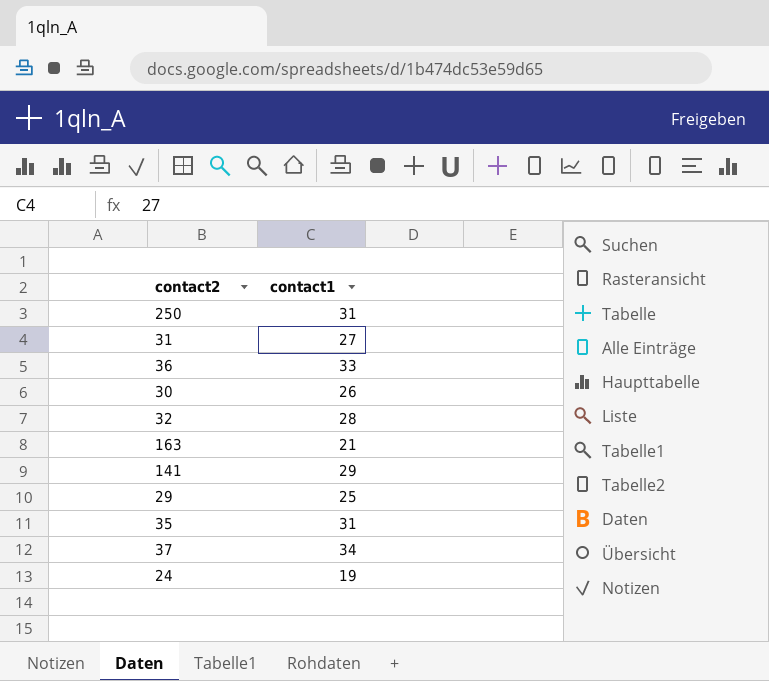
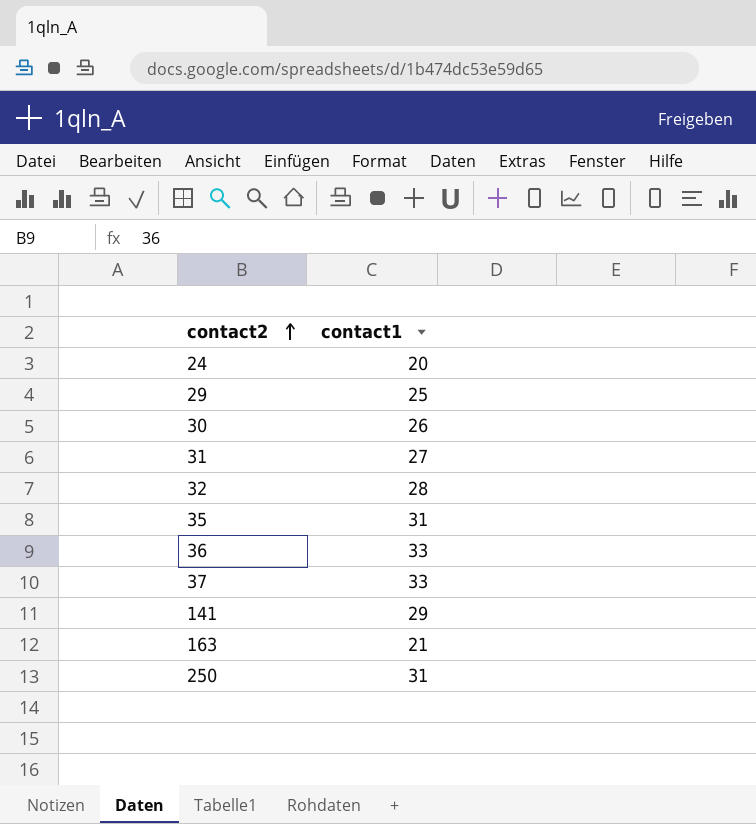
row order: none -> contact2 ascending
24 | contact1: 19 -> 20
37 | contact1: 34 -> 33

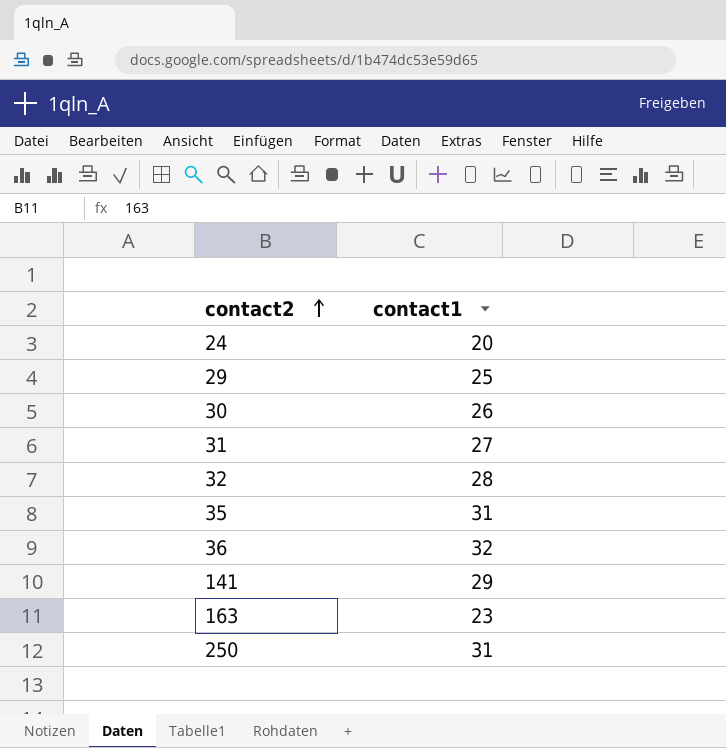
row 37: 33 -> none
36 | contact1: 33 -> 32
163 | contact1: 21 -> 23

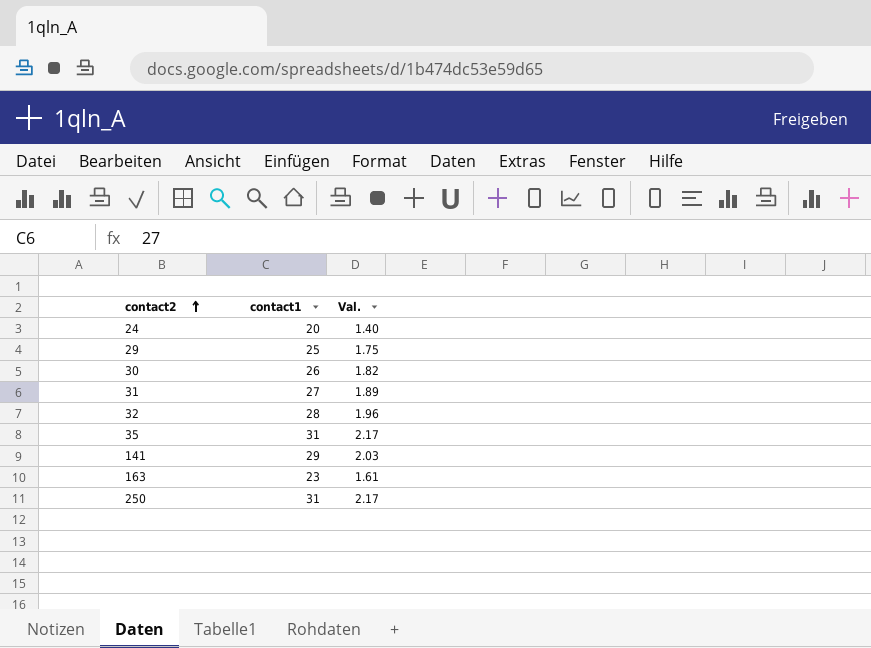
column Val. | formula: none -> [contact1] * 0.07
row 36: 32 -> none

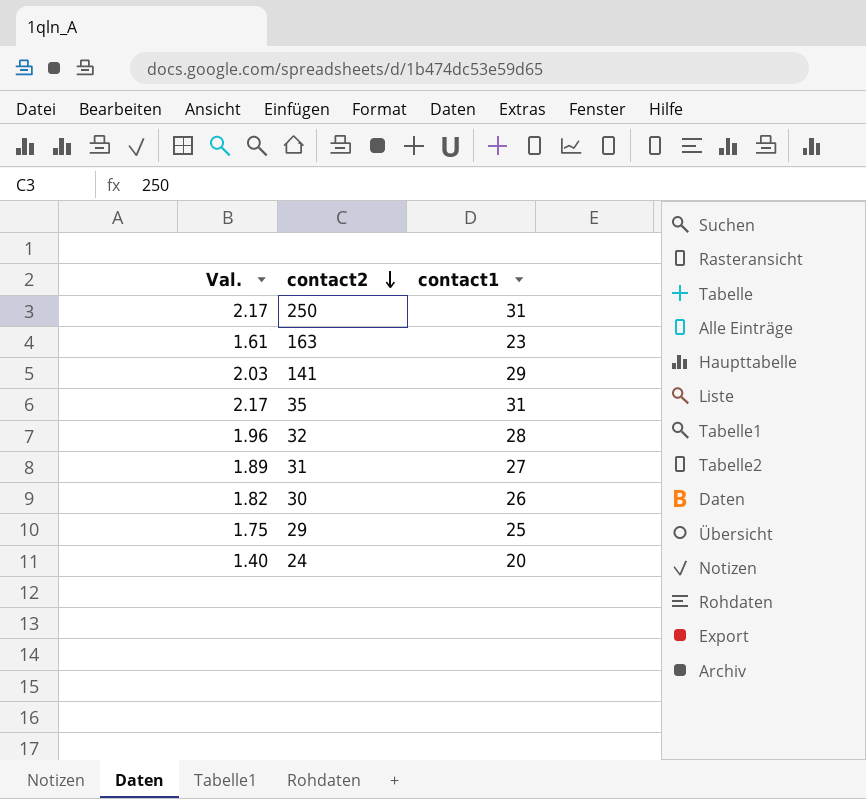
row order: contact2 ascending -> contact2 descending
column Val. | position: 3 -> 1

